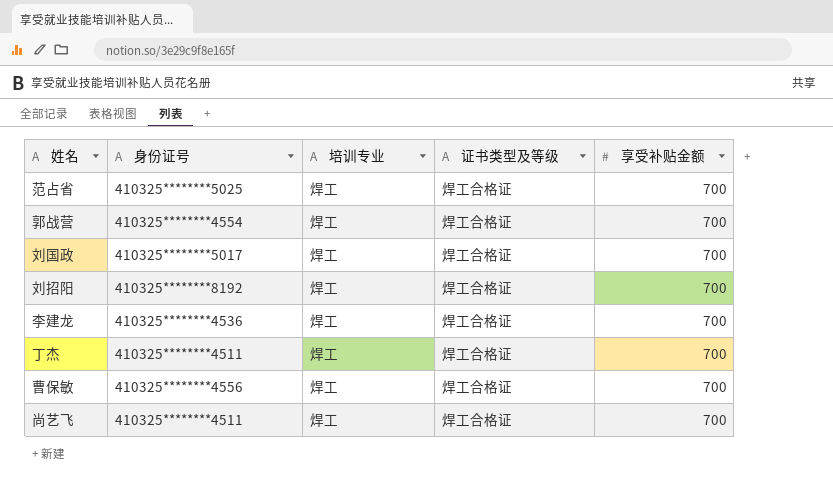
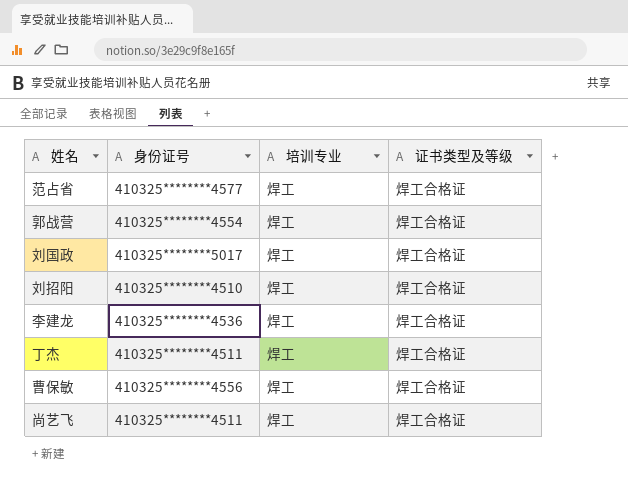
column 享受补贴金额 | position: 5 -> none
范占省 | 身份证号: 410325********5025 -> 410325********4577
刘招阳 | 身份证号: 410325********8192 -> 410325********4510

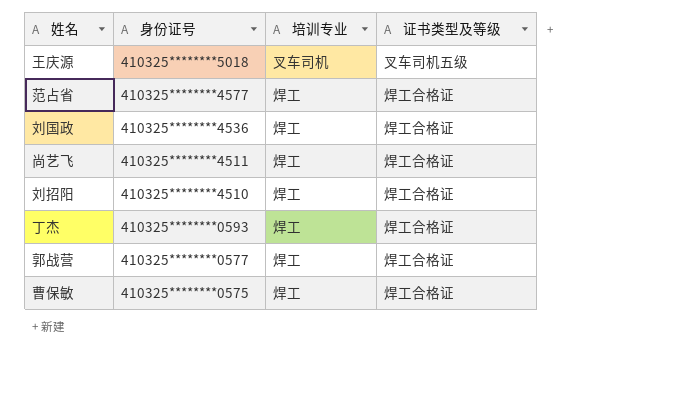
row order: none -> 身份证号 descending
row 李建龙: 410325********4536 | 焊工 | 焊工合格证 -> none
row 王庆源: none -> 410325********5018 | 叉车司机 | 叉车司机五级
刘国政 | 身份证号: 410325********5017 -> 410325********4536
丁杰 | 身份证号: 410325********4511 -> 410325********0593
郭战营 | 身份证号: 410325********4554 -> 410325********0577
曹保敏 | 身份证号: 410325********4556 -> 410325********0575

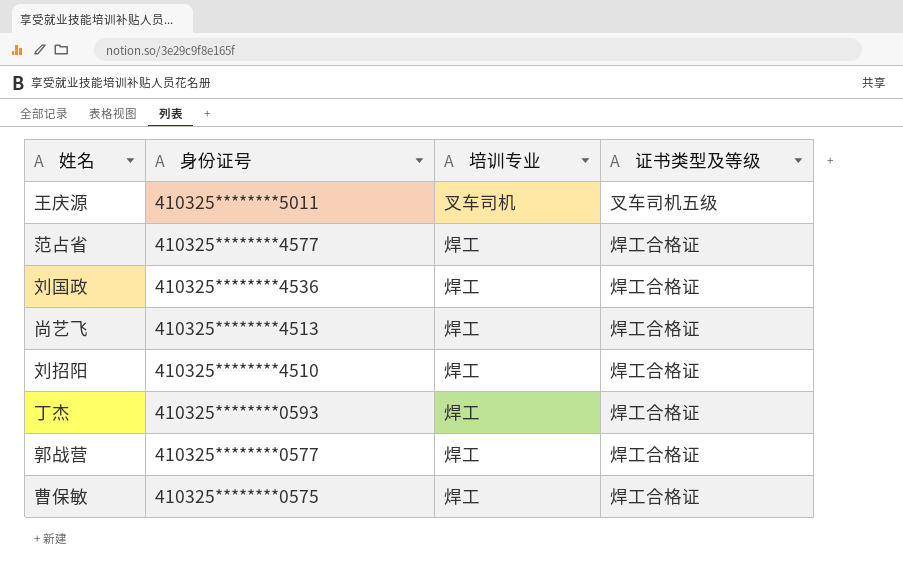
王庆源 | 身份证号: 410325********5018 -> 410325********5011
尚艺飞 | 身份证号: 410325********4511 -> 410325********4513

